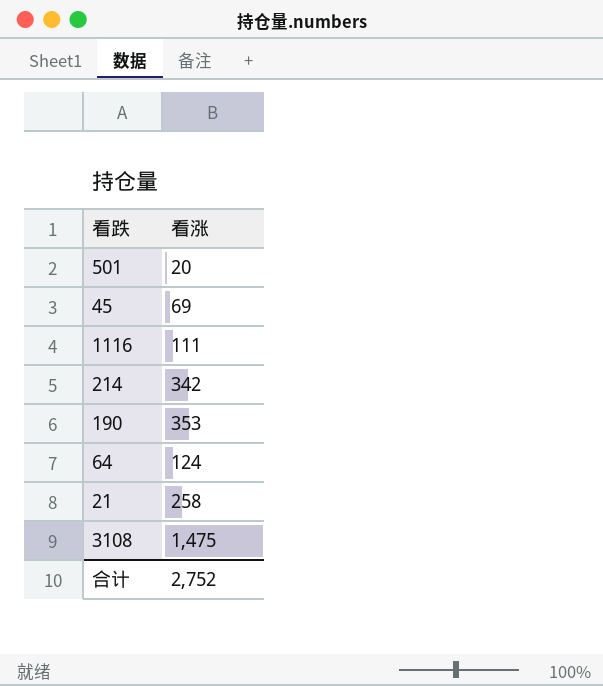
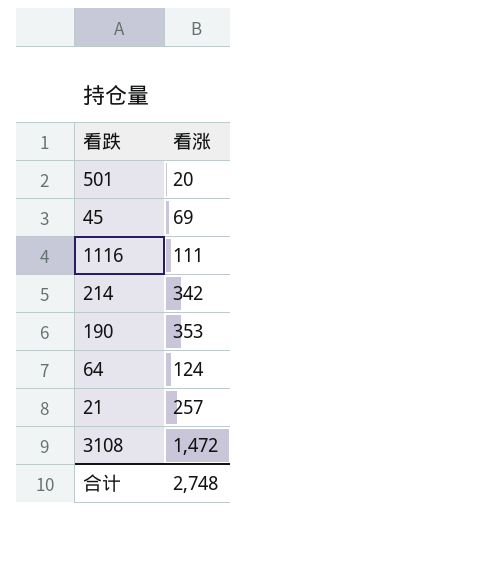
21 | 看涨: 258 -> 257
3108 | 看涨: 1,475 -> 1,472
合计 | 看涨: 2,752 -> 2,748

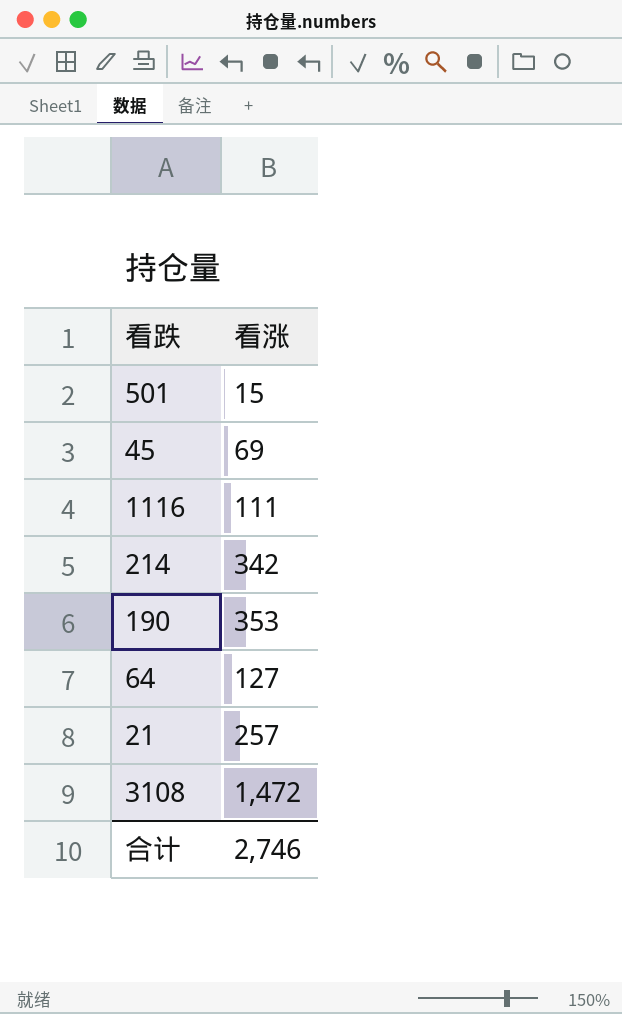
501 | 看涨: 20 -> 15
64 | 看涨: 124 -> 127
合计 | 看涨: 2,748 -> 2,746

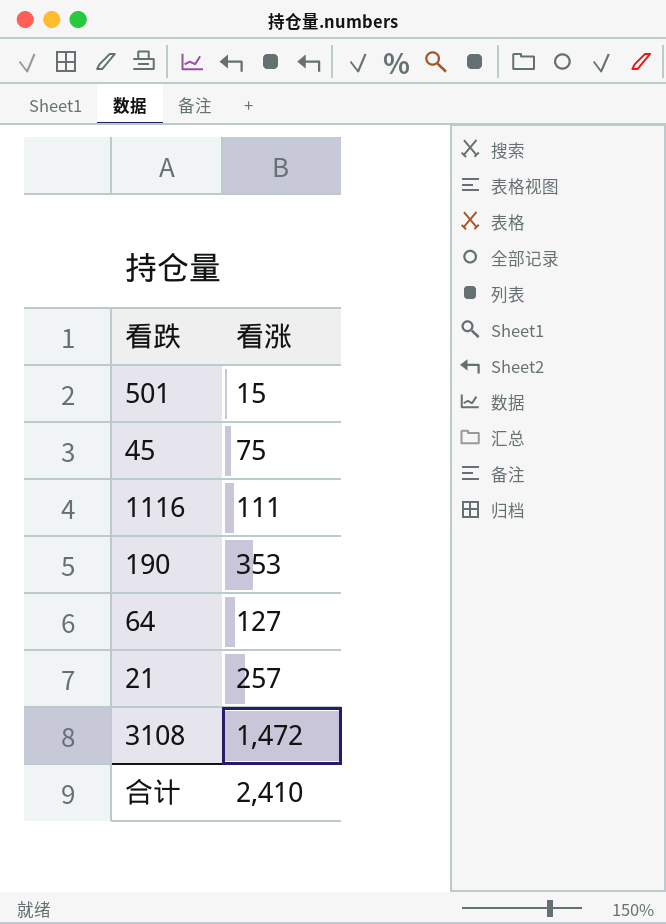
row 214: 342 -> none
45 | 看涨: 69 -> 75
合计 | 看涨: 2,746 -> 2,410

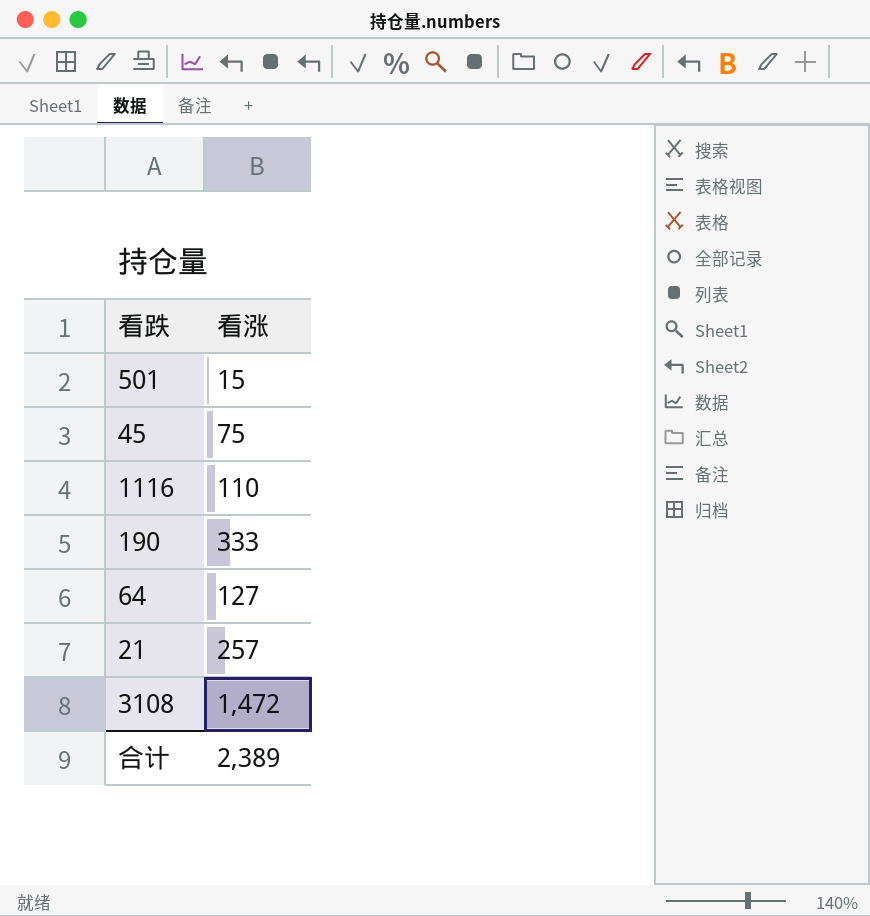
1116 | 看涨: 111 -> 110
190 | 看涨: 353 -> 333
合计 | 看涨: 2,410 -> 2,389

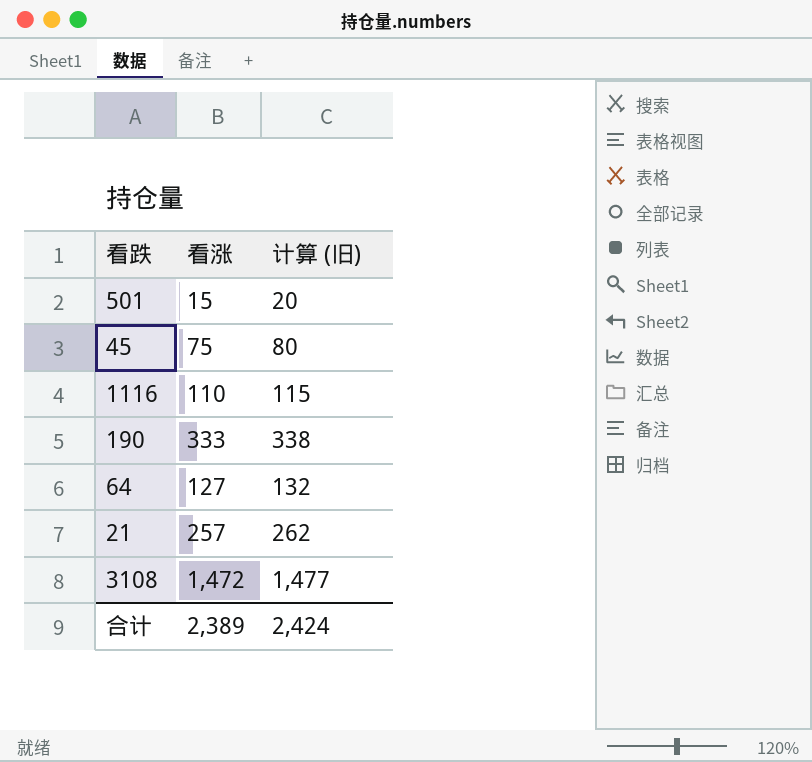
column 计算 (旧) | formula: none -> [看涨] + 5

